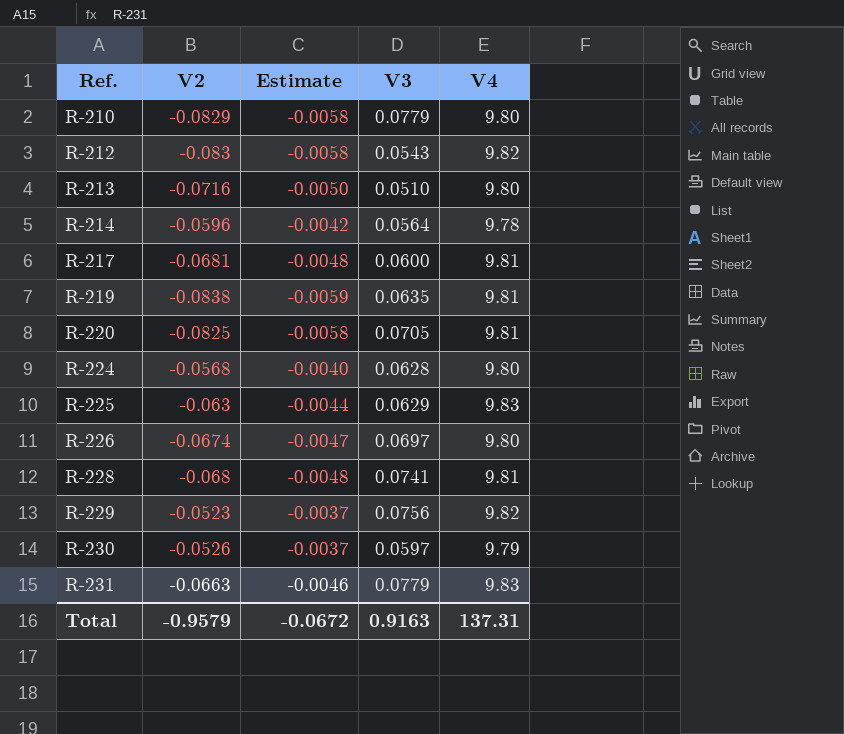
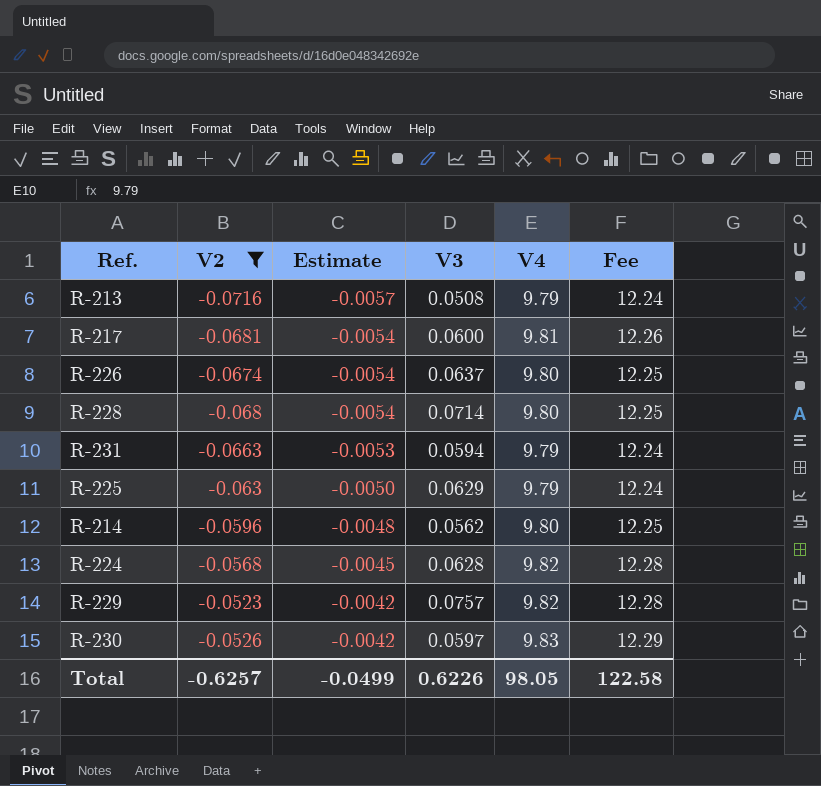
filter: none -> V2 >= -0.0716
row order: Ref. ascending -> Estimate ascending
column Estimate | formula: [V2] * 0.07 -> [V2] * 0.08
column Fee | formula: none -> [V4] * 1.25
R-213 | V3: 0.0510 -> 0.0508
R-213 | V4: 9.80 -> 9.79
R-226 | V3: 0.0697 -> 0.0637
R-228 | V3: 0.0741 -> 0.0714
R-228 | V4: 9.81 -> 9.80
R-231 | V3: 0.0779 -> 0.0594
R-231 | V4: 9.83 -> 9.79
R-225 | V4: 9.83 -> 9.79
R-214 | V3: 0.0564 -> 0.0562
R-214 | V4: 9.78 -> 9.80
R-224 | V4: 9.80 -> 9.82
R-229 | V3: 0.0756 -> 0.0757
R-230 | V4: 9.79 -> 9.83
Total | V2: -0.9579 -> -0.6257
Total | Estimate: -0.0672 -> -0.0499
Total | V3: 0.9163 -> 0.6226
Total | V4: 137.31 -> 98.05

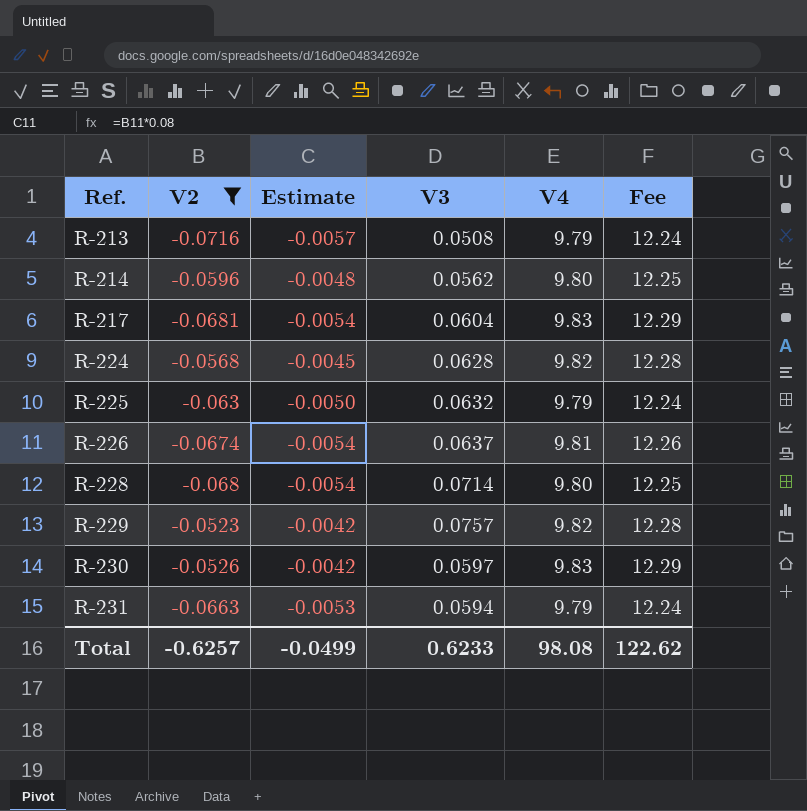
row order: Estimate ascending -> Ref. ascending
R-217 | V3: 0.0600 -> 0.0604
R-217 | V4: 9.81 -> 9.83
R-217 | Fee: 12.26 -> 12.29
R-225 | V3: 0.0629 -> 0.0632
R-226 | V4: 9.80 -> 9.81
R-226 | Fee: 12.25 -> 12.26
Total | V3: 0.6226 -> 0.6233
Total | V4: 98.05 -> 98.08
Total | Fee: 122.58 -> 122.62

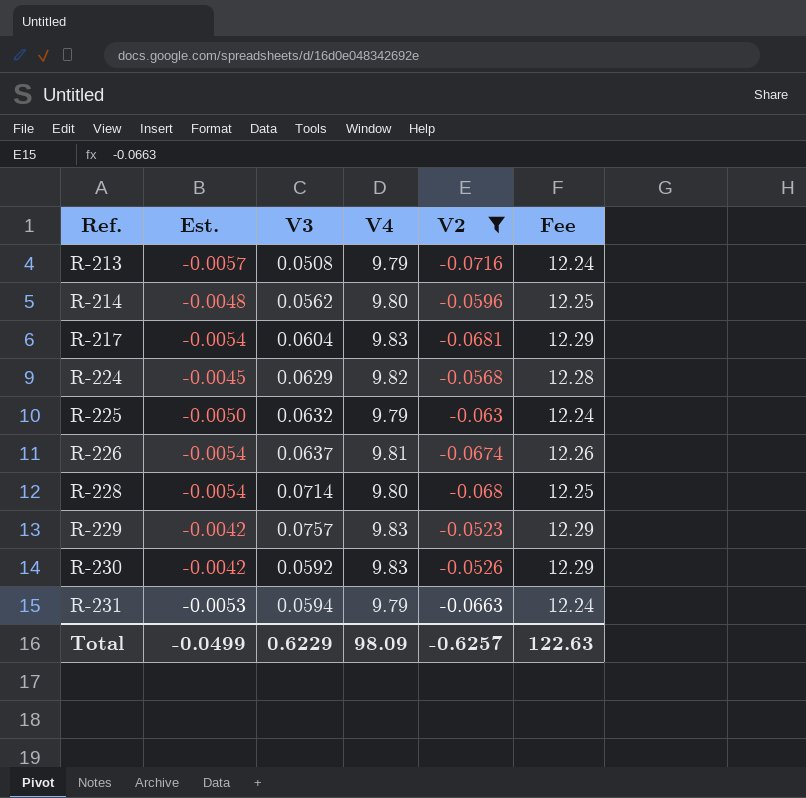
column name: Estimate -> Est.
column V2 | position: 2 -> 5
R-224 | V3: 0.0628 -> 0.0629
R-229 | V4: 9.82 -> 9.83
R-229 | Fee: 12.28 -> 12.29
R-230 | V3: 0.0597 -> 0.0592
Total | V3: 0.6233 -> 0.6229
Total | V4: 98.08 -> 98.09
Total | Fee: 122.62 -> 122.63

